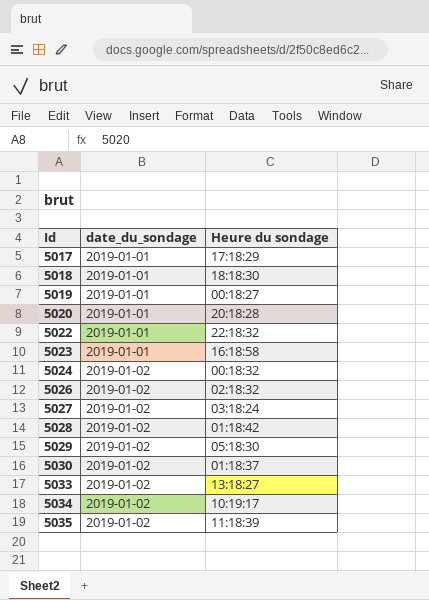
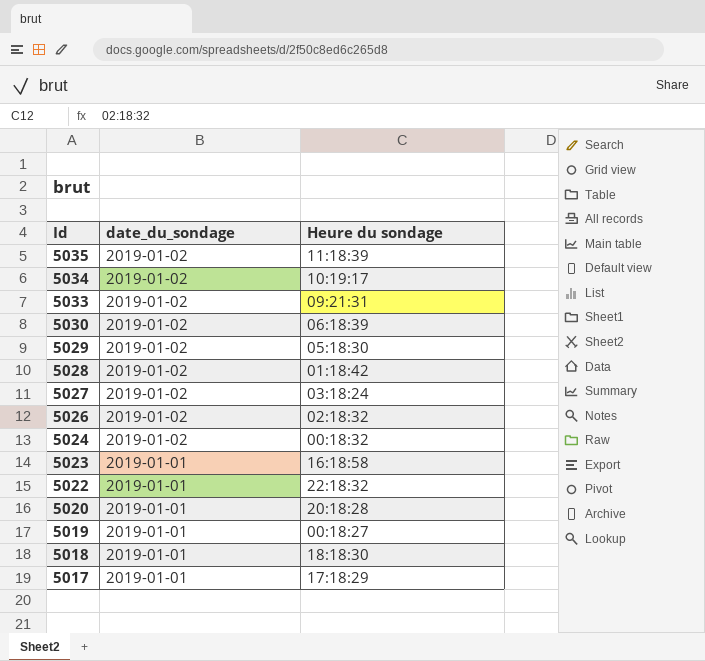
row order: Id ascending -> Id descending
5033 | Heure du sondage: 13:18:27 -> 09:21:31
5030 | Heure du sondage: 01:18:37 -> 06:18:39

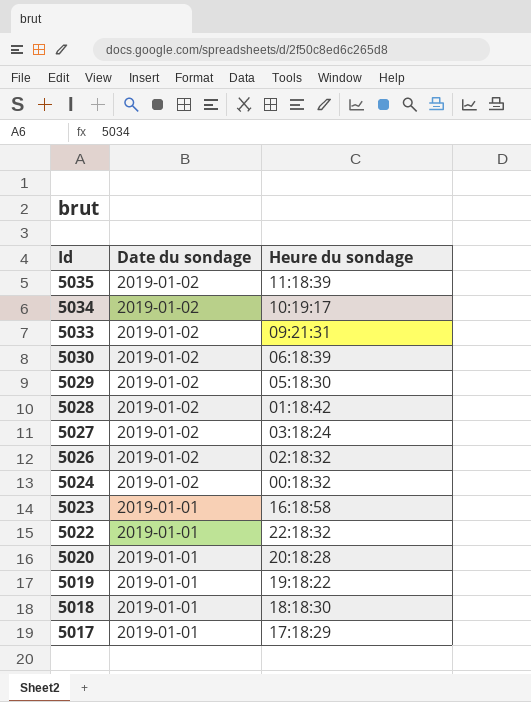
column name: date_du_sondage -> Date du sondage
5019 | Heure du sondage: 00:18:27 -> 19:18:22

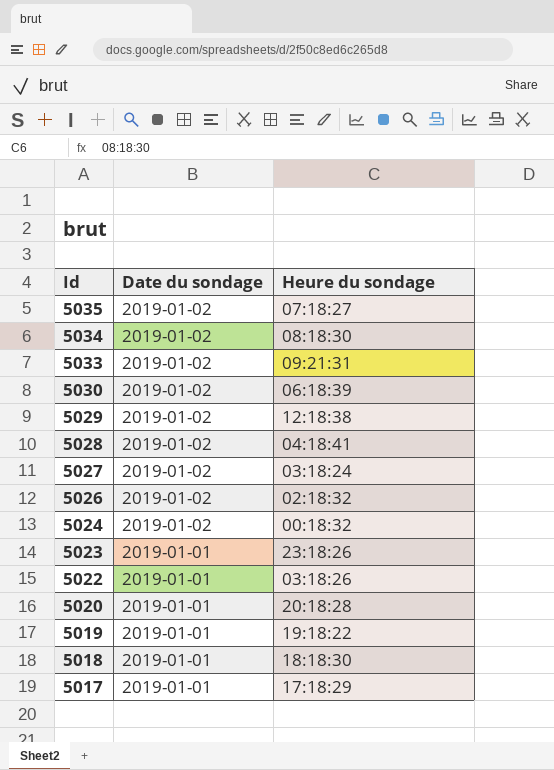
5035 | Heure du sondage: 11:18:39 -> 07:18:27
5034 | Heure du sondage: 10:19:17 -> 08:18:30
5029 | Heure du sondage: 05:18:30 -> 12:18:38
5028 | Heure du sondage: 01:18:42 -> 04:18:41
5023 | Heure du sondage: 16:18:58 -> 23:18:26
5022 | Heure du sondage: 22:18:32 -> 03:18:26

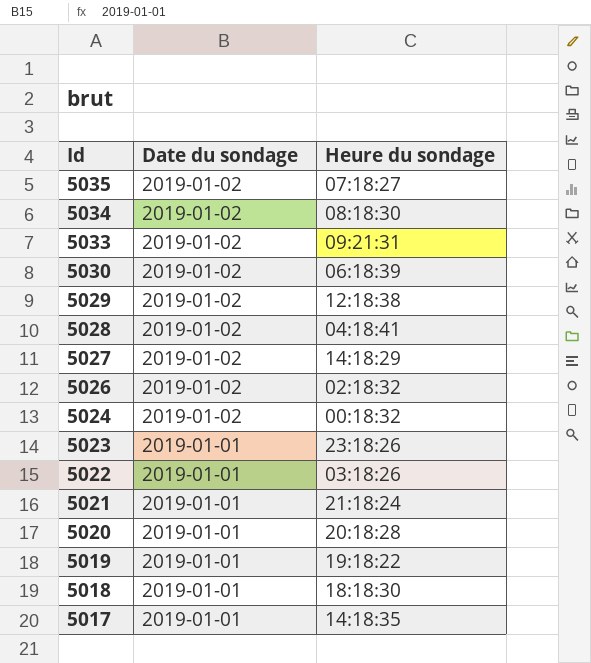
5027 | Heure du sondage: 03:18:24 -> 14:18:29
row 5021: none -> 2019-01-01 | 21:18:24
5017 | Heure du sondage: 17:18:29 -> 14:18:35

